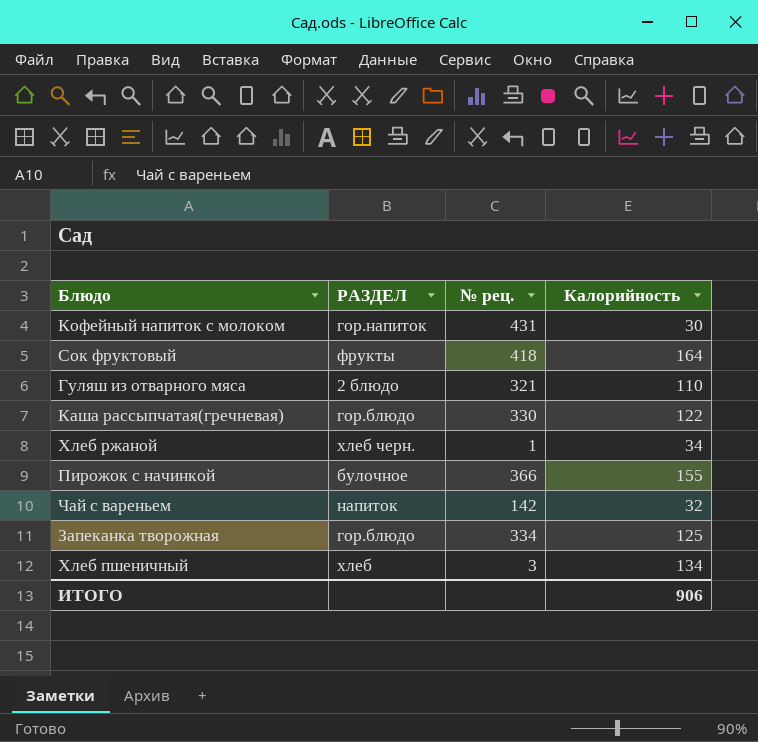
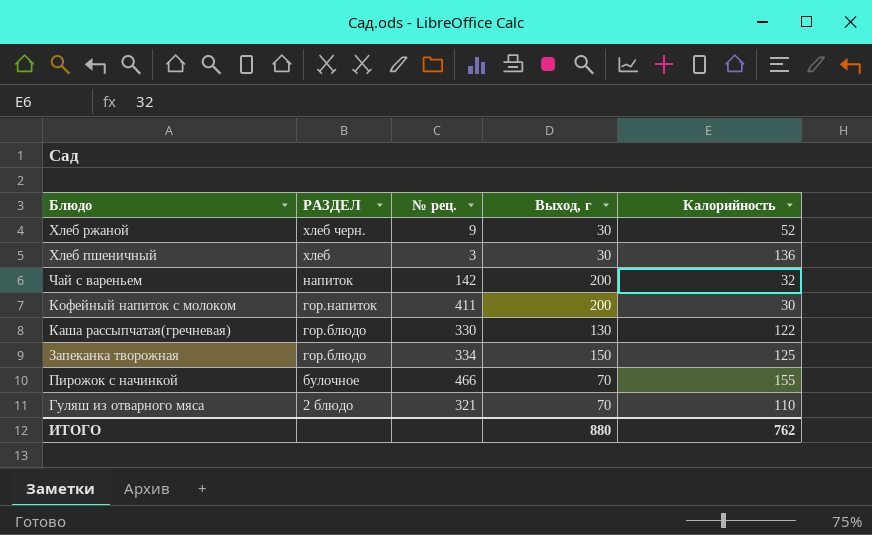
row order: none -> РАЗДЕЛ descending
column Выход, г | position: none -> 4
row Сок фруктовый: фрукты | 418 | 164 -> none
Хлеб ржаной | № рец.: 1 -> 9
Хлеб ржаной | Калорийность: 34 -> 52
Хлеб пшеничный | Калорийность: 134 -> 136
Кофейный напиток с молоком | № рец.: 431 -> 411
Пирожок с начинкой | № рец.: 366 -> 466
ИТОГО | Калорийность: 906 -> 762

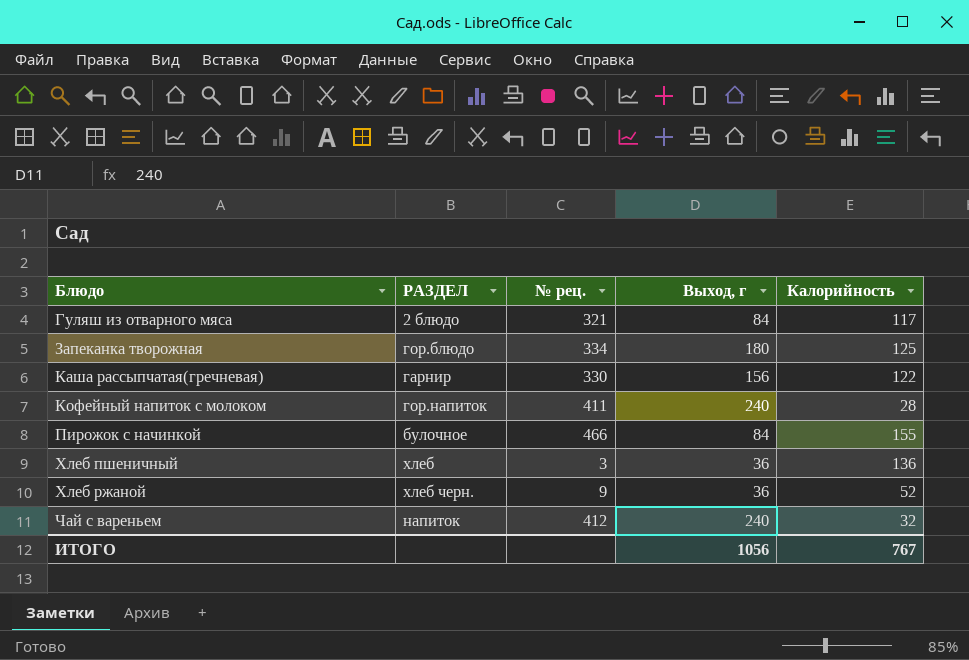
row order: РАЗДЕЛ descending -> Блюдо ascending
Гуляш из отварного мяса | Выход, г: 70 -> 84
Гуляш из отварного мяса | Калорийность: 110 -> 117
Запеканка творожная | Выход, г: 150 -> 180
Каша рассыпчатая(гречневая) | РАЗДЕЛ: гор.блюдо -> гарнир
Каша рассыпчатая(гречневая) | Выход, г: 130 -> 156
Кофейный напиток с молоком | Выход, г: 200 -> 240
Кофейный напиток с молоком | Калорийность: 30 -> 28
Пирожок с начинкой | Выход, г: 70 -> 84
Хлеб пшеничный | Выход, г: 30 -> 36
Хлеб ржаной | Выход, г: 30 -> 36
Чай с вареньем | № рец.: 142 -> 412
Чай с вареньем | Выход, г: 200 -> 240
ИТОГО | Выход, г: 880 -> 1056
ИТОГО | Калорийность: 762 -> 767

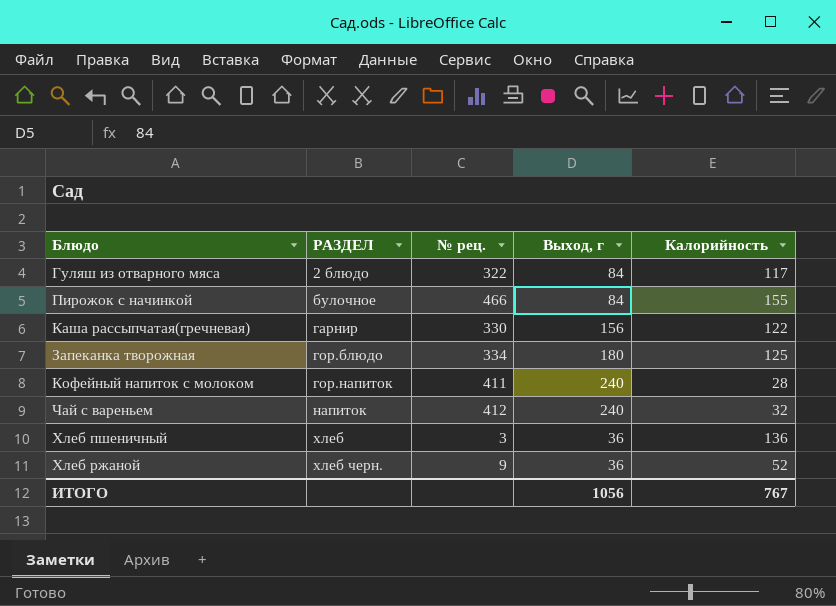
row order: Блюдо ascending -> РАЗДЕЛ ascending
Гуляш из отварного мяса | № рец.: 321 -> 322

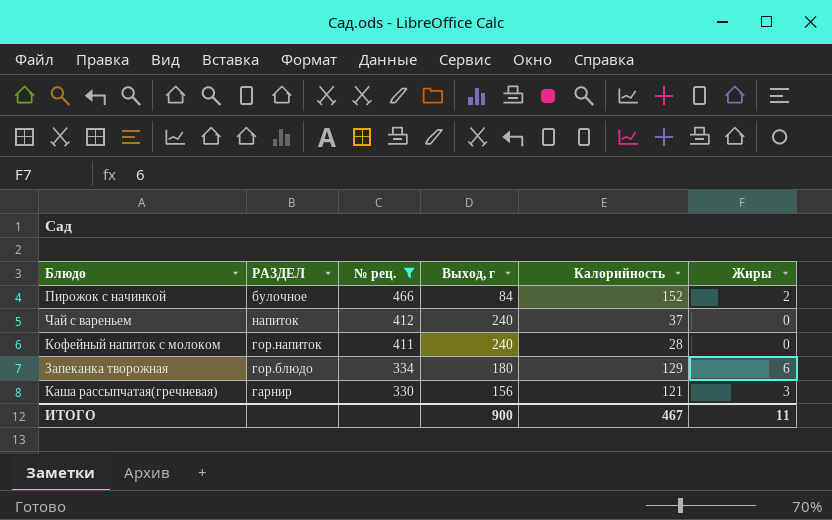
filter: none -> № рец. >= 330
row order: РАЗДЕЛ ascending -> № рец. descending
column Жиры | position: none -> 6
Пирожок с начинкой | Калорийность: 155 -> 152
Чай с вареньем | Калорийность: 32 -> 37
Запеканка творожная | Калорийность: 125 -> 129
Каша рассыпчатая(гречневая) | Калорийность: 122 -> 121
ИТОГО | Выход, г: 1056 -> 900
ИТОГО | Калорийность: 767 -> 467

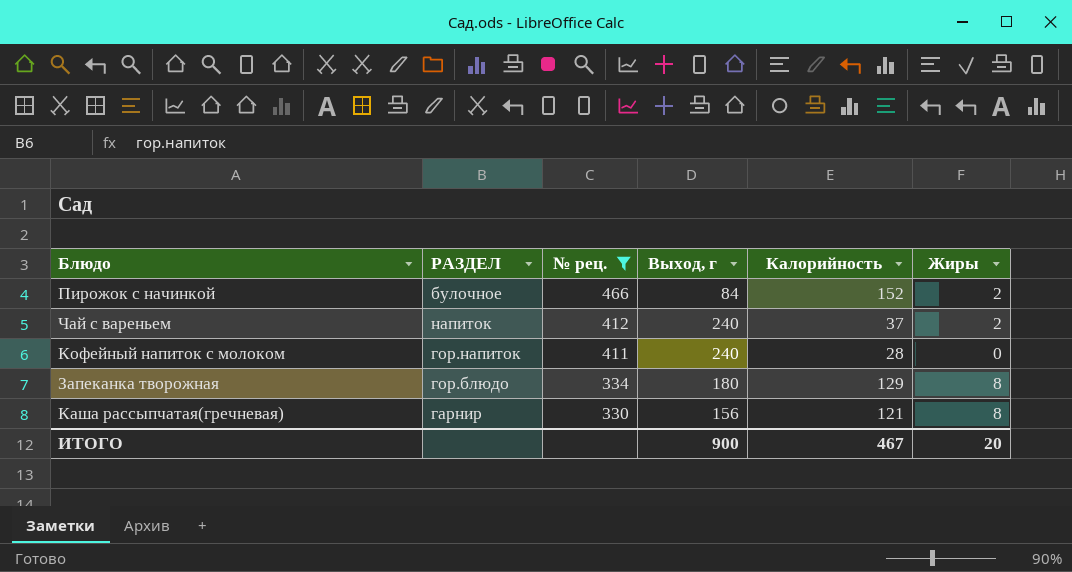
Чай с вареньем | Жиры: 0 -> 2
Запеканка творожная | Жиры: 6 -> 8
Каша рассыпчатая(гречневая) | Жиры: 3 -> 8
ИТОГО | Жиры: 11 -> 20

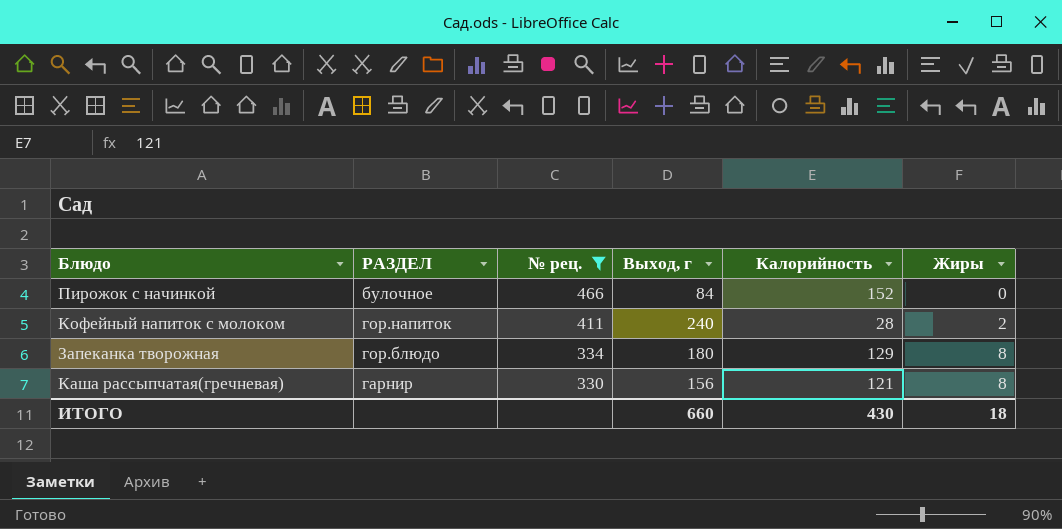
row Чай с вареньем: напиток | 412 | 240 | 37 | 2 -> none
Пирожок с начинкой | Жиры: 2 -> 0
Кофейный напиток с молоком | Жиры: 0 -> 2
ИТОГО | Выход, г: 900 -> 660
ИТОГО | Калорийность: 467 -> 430
ИТОГО | Жиры: 20 -> 18

